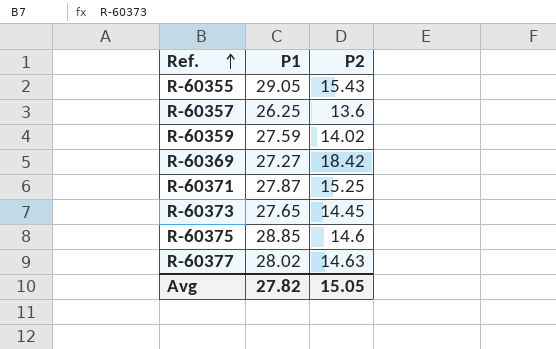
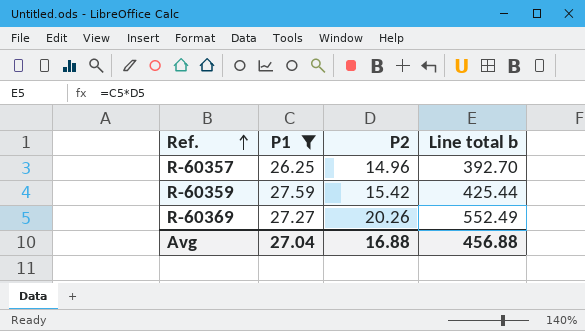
filter: none -> P1 <= 27.59
column Line total b | formula: none -> [P1] * [P2]
R-60357 | P2: 13.6 -> 14.96
R-60359 | P2: 14.02 -> 15.42
R-60369 | P2: 18.42 -> 20.26
Avg | P1: 27.82 -> 27.04
Avg | P2: 15.05 -> 16.88

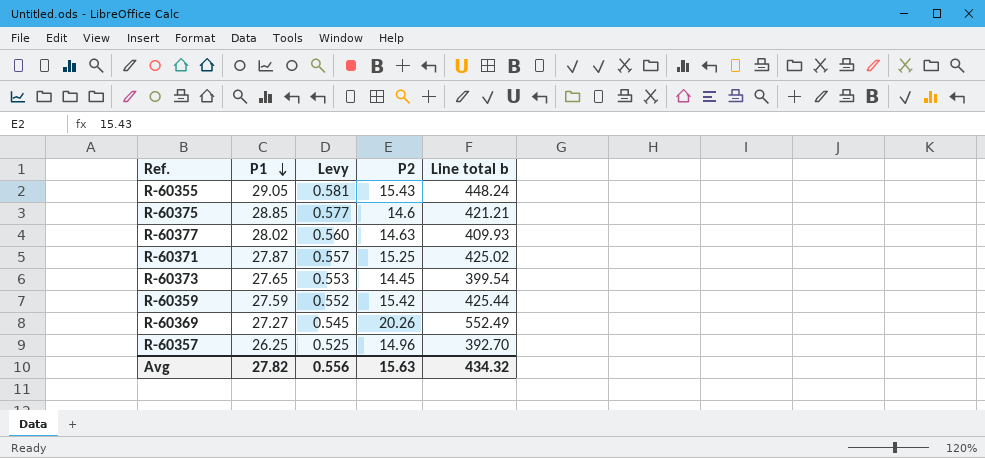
filter: P1 <= 27.59 -> none
row order: Ref. ascending -> P1 descending
column Levy | formula: none -> [P1] * 0.02
Avg | P1: 27.04 -> 27.82
Avg | P2: 16.88 -> 15.63
Avg | Line total b: 456.88 -> 434.32

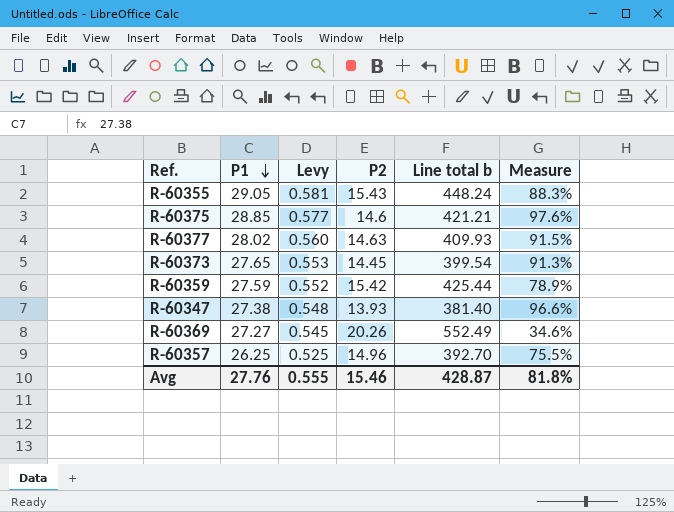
column Measure | formula: none -> ([P1] - [P2]) / [P2]
row R-60371: 27.87 | 0.557 | 15.25 | 425.02 -> none
row R-60347: none -> 27.38 | 0.548 | 13.93 | 381.40 | 96.6%
Avg | P1: 27.82 -> 27.76
Avg | Levy: 0.556 -> 0.555
Avg | P2: 15.63 -> 15.46
Avg | Line total b: 434.32 -> 428.87

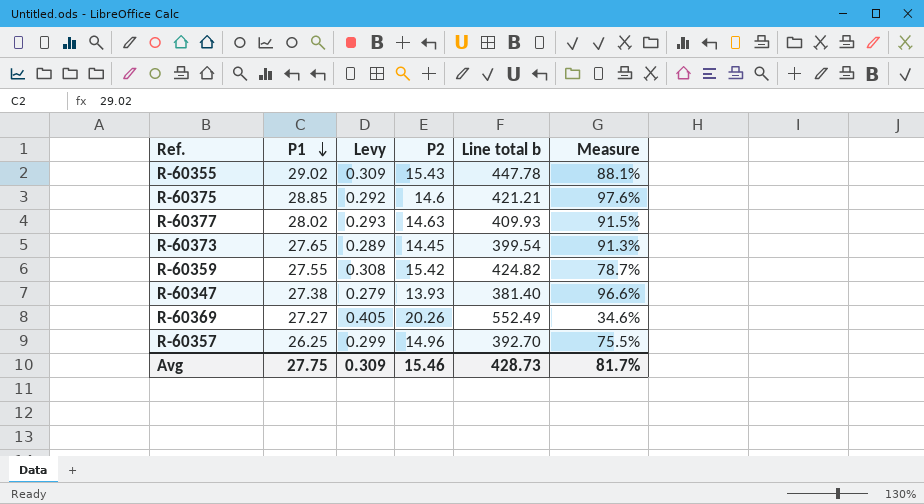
column Levy | formula: [P1] * 0.02 -> [P2] * 0.02
R-60355 | P1: 29.05 -> 29.02
R-60355 | Line total b: 448.24 -> 447.78
R-60355 | Measure: 88.3% -> 88.1%
R-60359 | P1: 27.59 -> 27.55
R-60359 | Line total b: 425.44 -> 424.82
R-60359 | Measure: 78.9% -> 78.7%
Avg | P1: 27.76 -> 27.75
Avg | Levy: 0.555 -> 0.309
Avg | Line total b: 428.87 -> 428.73
Avg | Measure: 81.8% -> 81.7%

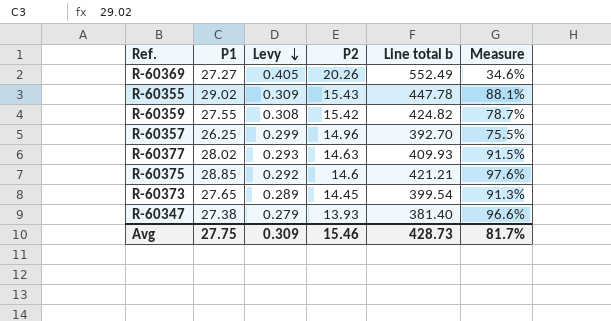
row order: P1 descending -> Levy descending

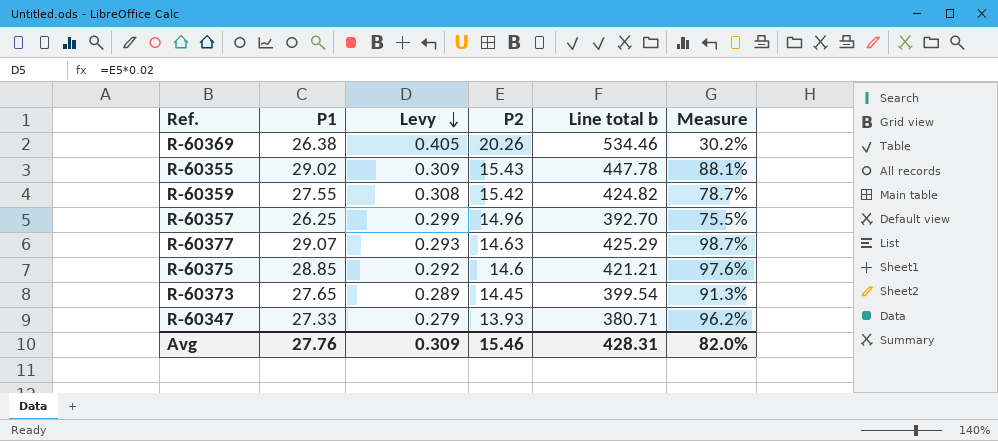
R-60369 | P1: 27.27 -> 26.38
R-60369 | Line total b: 552.49 -> 534.46
R-60369 | Measure: 34.6% -> 30.2%
R-60377 | P1: 28.02 -> 29.07
R-60377 | Line total b: 409.93 -> 425.29
R-60377 | Measure: 91.5% -> 98.7%
R-60347 | P1: 27.38 -> 27.33
R-60347 | Line total b: 381.40 -> 380.71
R-60347 | Measure: 96.6% -> 96.2%
Avg | P1: 27.75 -> 27.76
Avg | Line total b: 428.73 -> 428.31
Avg | Measure: 81.7% -> 82.0%

